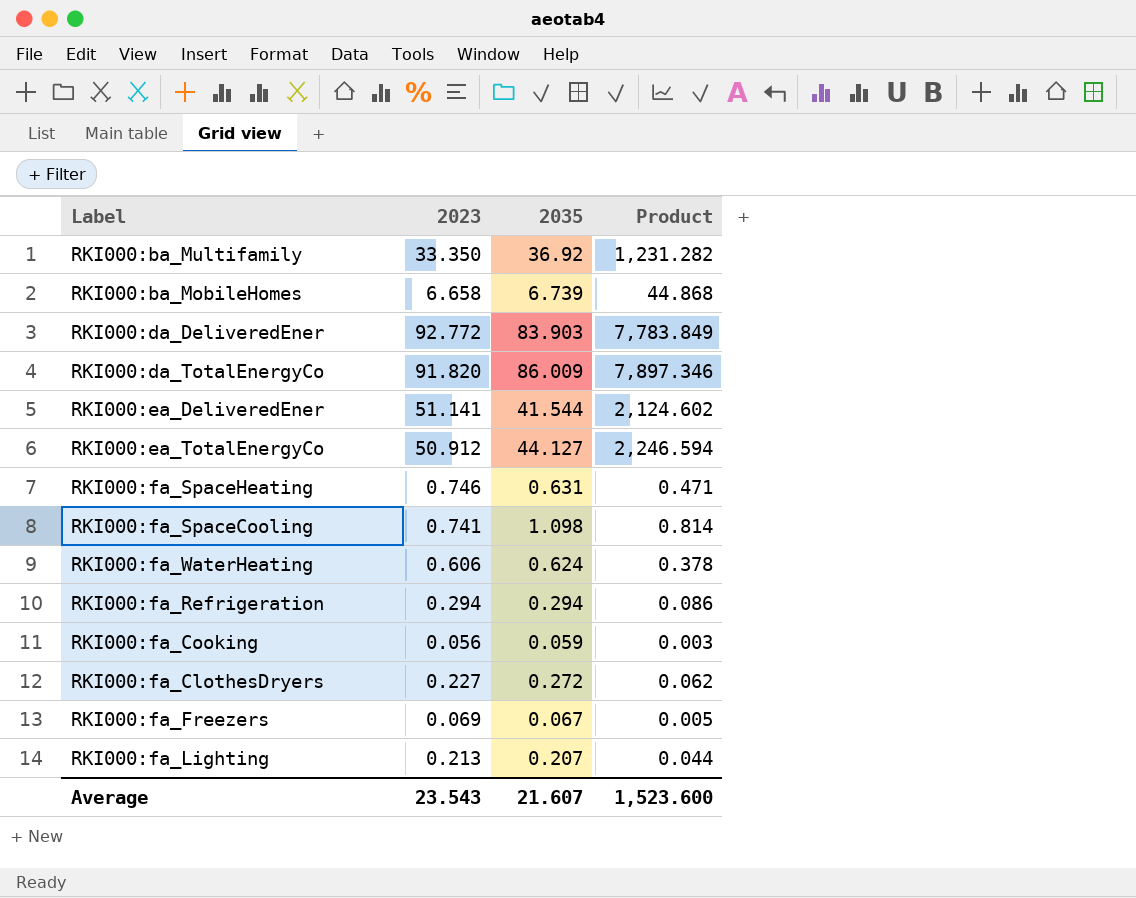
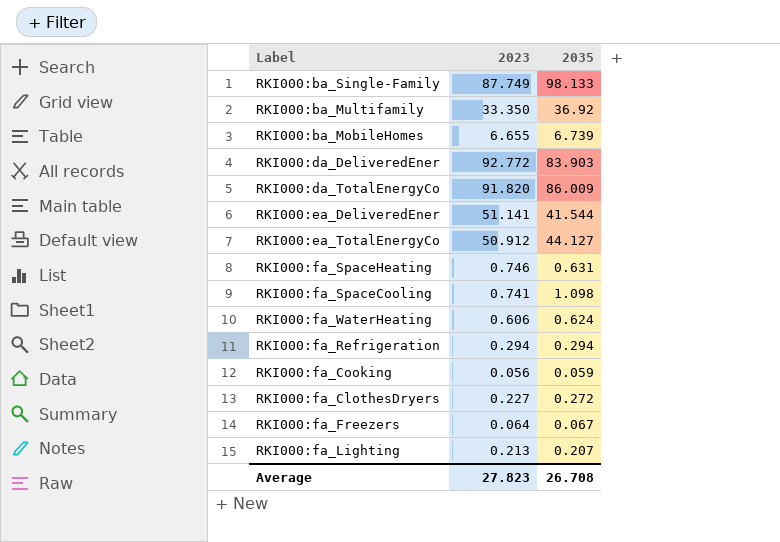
column Product | formula: [2023] * [2035] -> none
row RKI000:ba_Single-Family: none -> 87.749 | 98.133
RKI000:ba_MobileHomes | 2023: 6.658 -> 6.655
RKI000:fa_Freezers | 2023: 0.069 -> 0.064
Average | 2023: 23.543 -> 27.823
Average | 2035: 21.607 -> 26.708

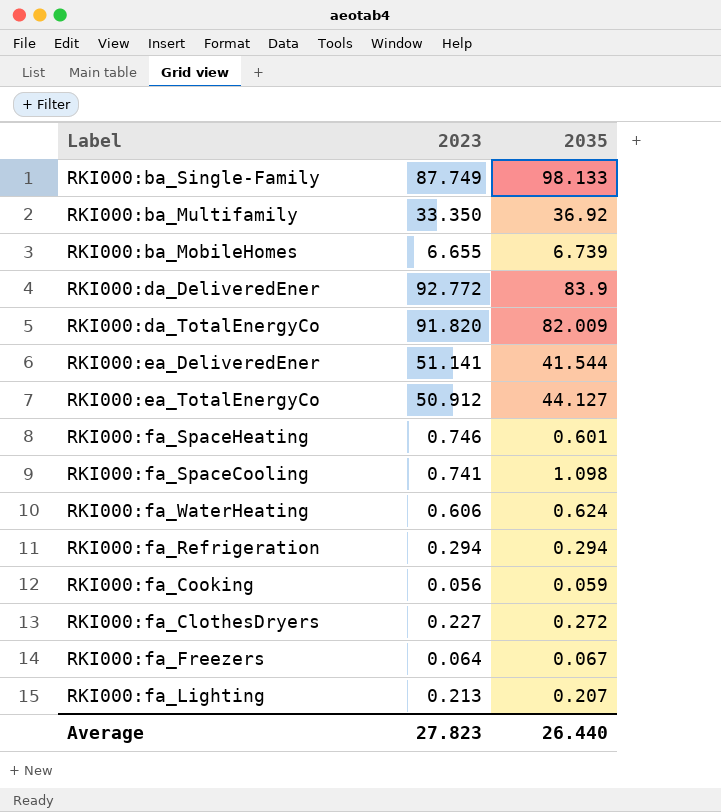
RKI000:da_DeliveredEner | 2035: 83.903 -> 83.9
RKI000:da_TotalEnergyCo | 2035: 86.009 -> 82.009
RKI000:fa_SpaceHeating | 2035: 0.631 -> 0.601
Average | 2035: 26.708 -> 26.440

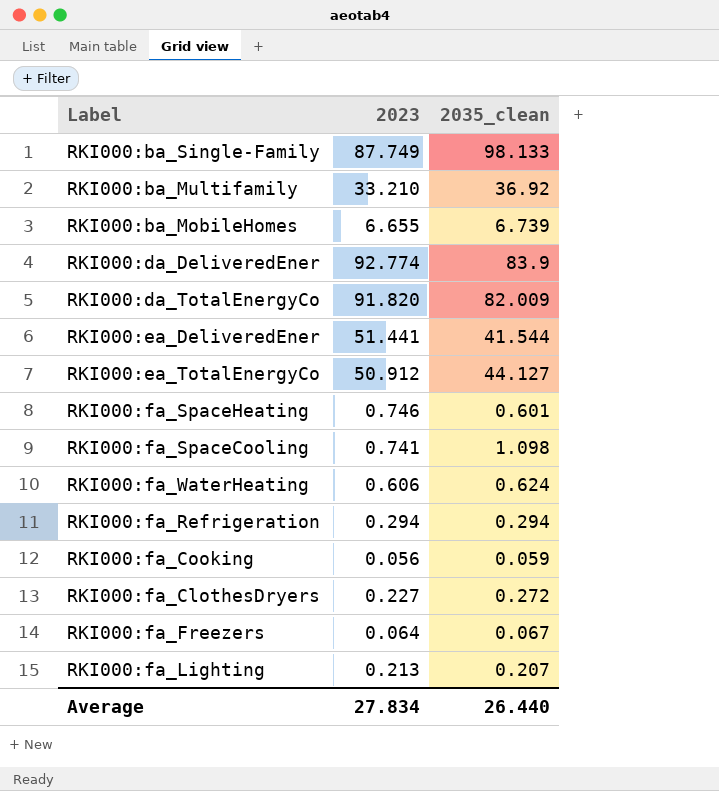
column name: 2035 -> 2035_clean
RKI000:ba_Multifamily | 2023: 33.350 -> 33.210
RKI000:da_DeliveredEner | 2023: 92.772 -> 92.774
RKI000:ea_DeliveredEner | 2023: 51.141 -> 51.441
Average | 2023: 27.823 -> 27.834

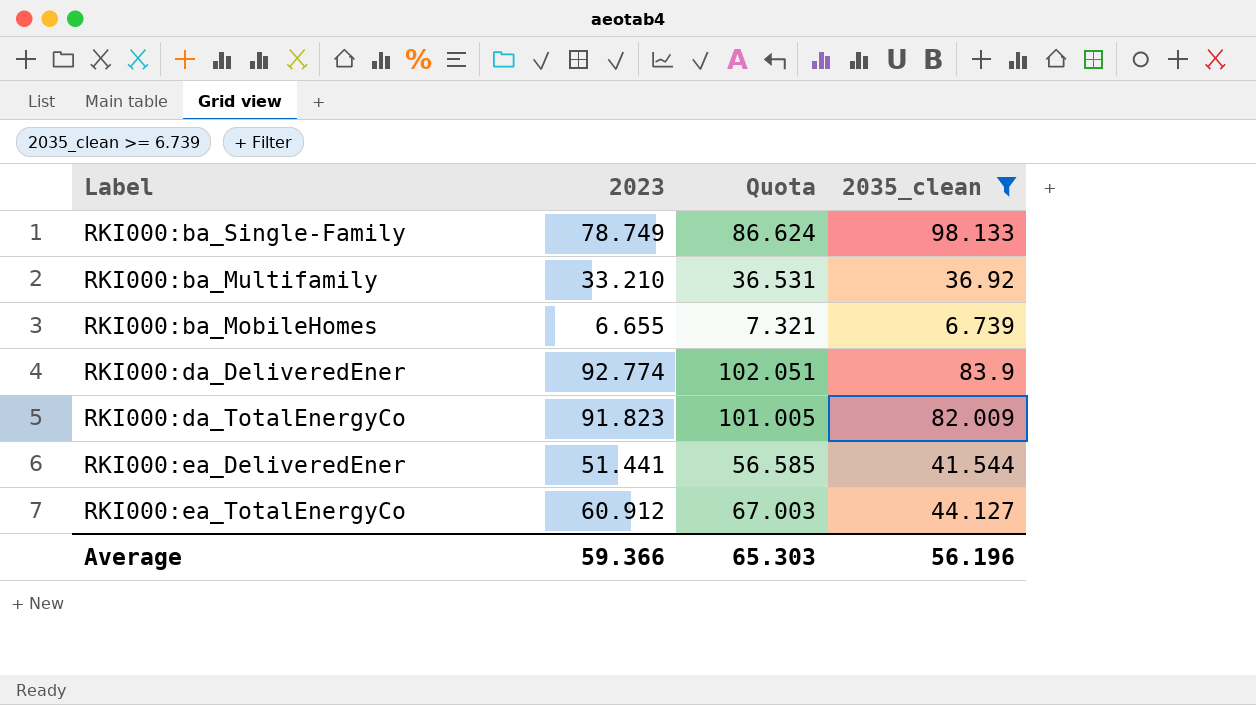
filter: none -> 2035_clean >= 6.739
column Quota | formula: none -> [2023] * 1.1
RKI000:ba_Single-Family | 2023: 87.749 -> 78.749
RKI000:da_TotalEnergyCo | 2023: 91.820 -> 91.823
RKI000:ea_TotalEnergyCo | 2023: 50.912 -> 60.912
Average | 2023: 27.834 -> 59.366
Average | 2035_clean: 26.440 -> 56.196

